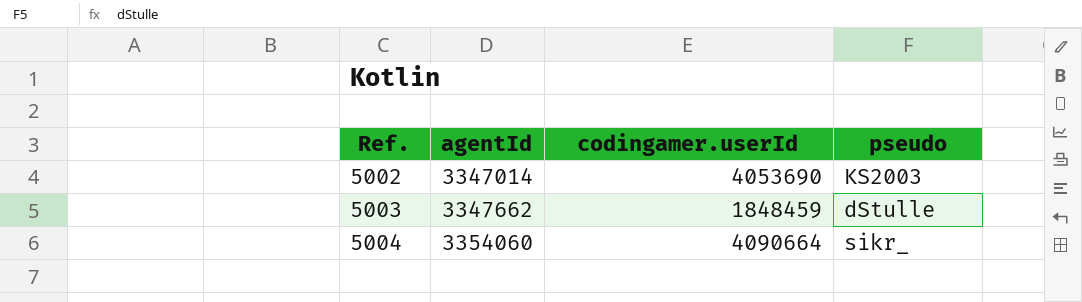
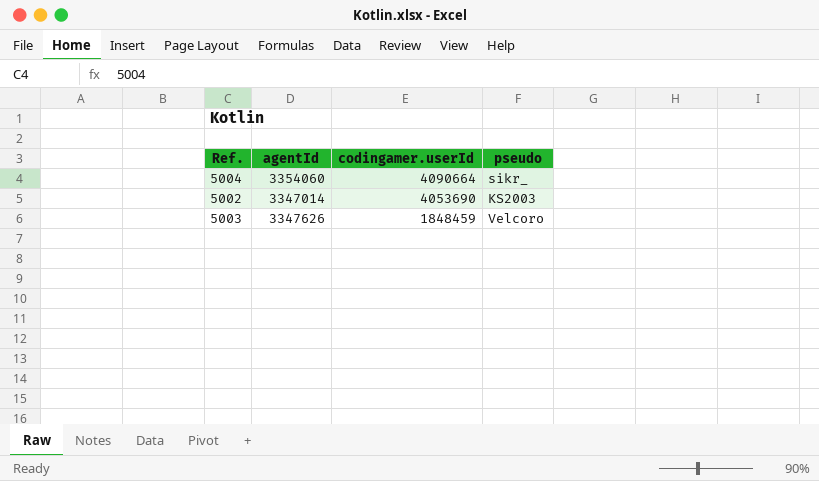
row order: Ref. ascending -> codingamer.userId descending
5003 | agentId: 3347662 -> 3347626
5003 | pseudo: dStulle -> Velcoro

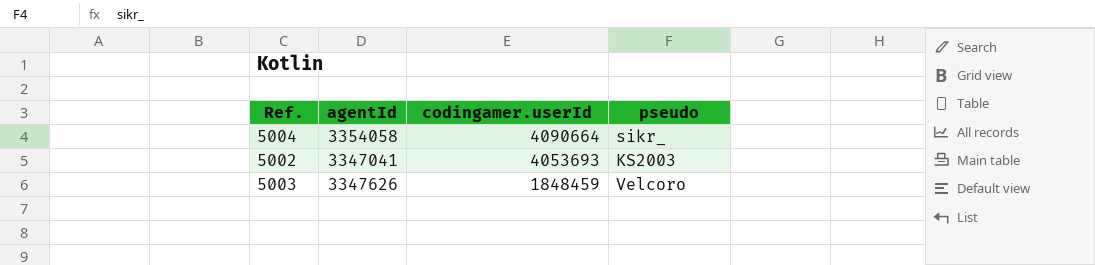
5004 | agentId: 3354060 -> 3354058
5002 | agentId: 3347014 -> 3347041
5002 | codingamer.userId: 4053690 -> 4053693

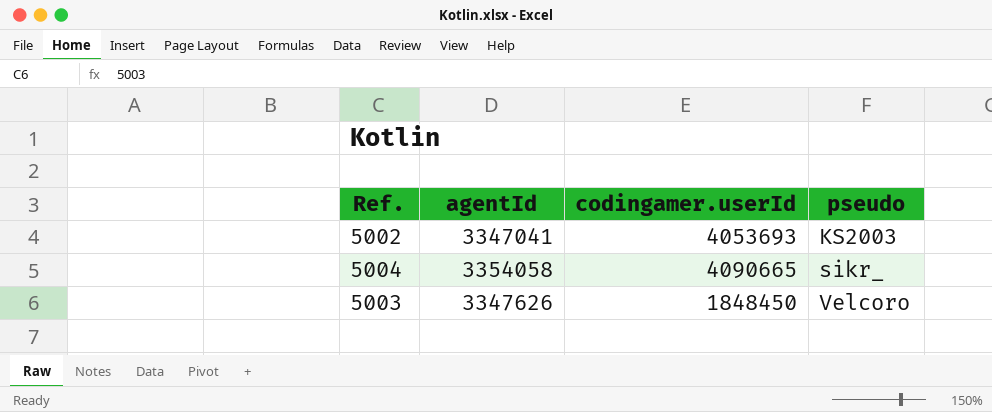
row order: codingamer.userId descending -> pseudo ascending
5004 | codingamer.userId: 4090664 -> 4090665
5003 | codingamer.userId: 1848459 -> 1848450

